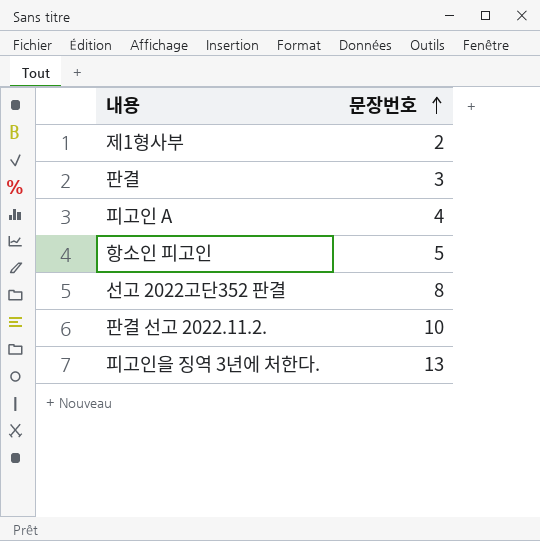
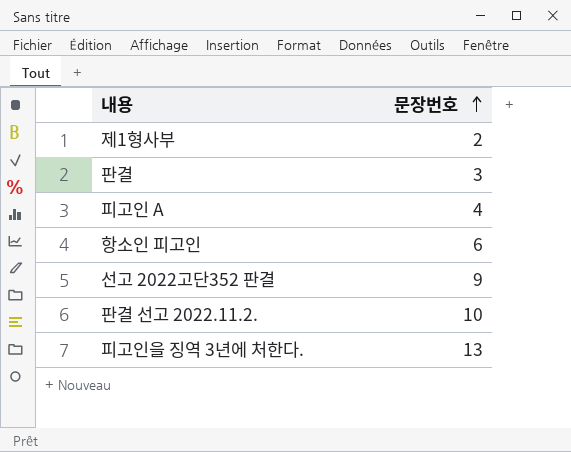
항소인 피고인 | 문장번호: 5 -> 6
선고 2022고단352 판결 | 문장번호: 8 -> 9

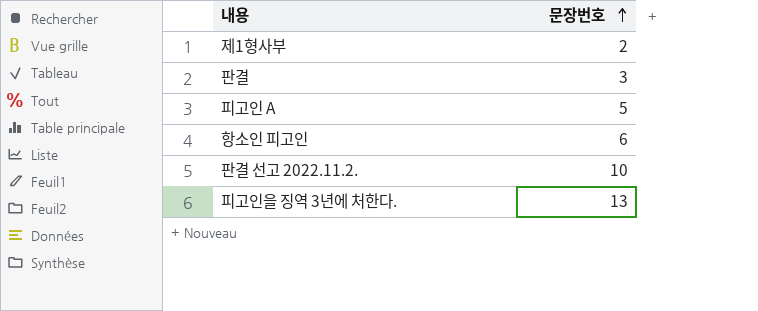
row 선고 2022고단352 판결: 9 -> none
피고인 A | 문장번호: 4 -> 5

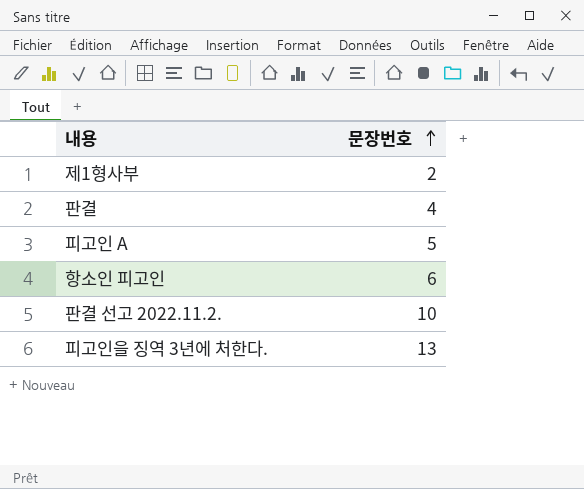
판결 | 문장번호: 3 -> 4

